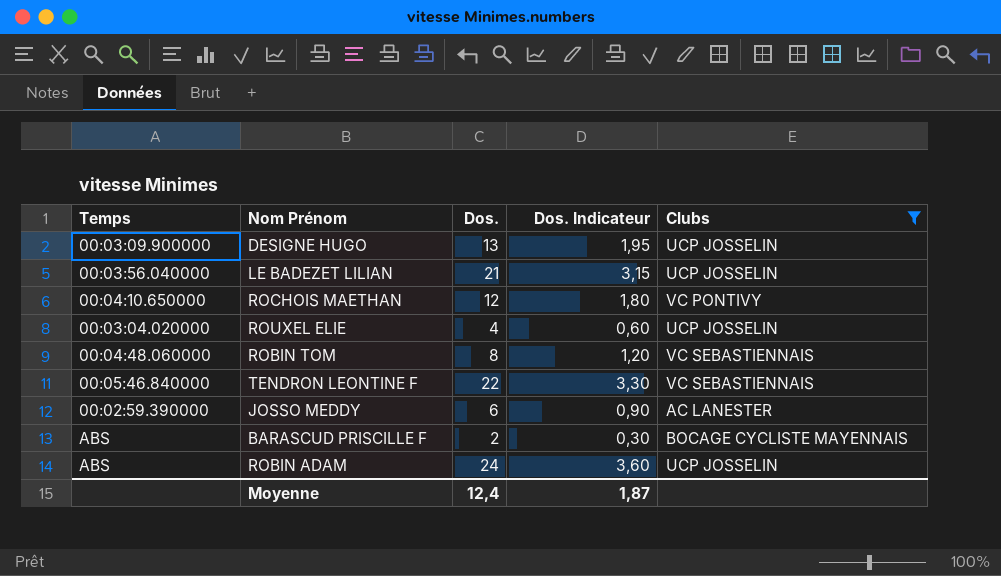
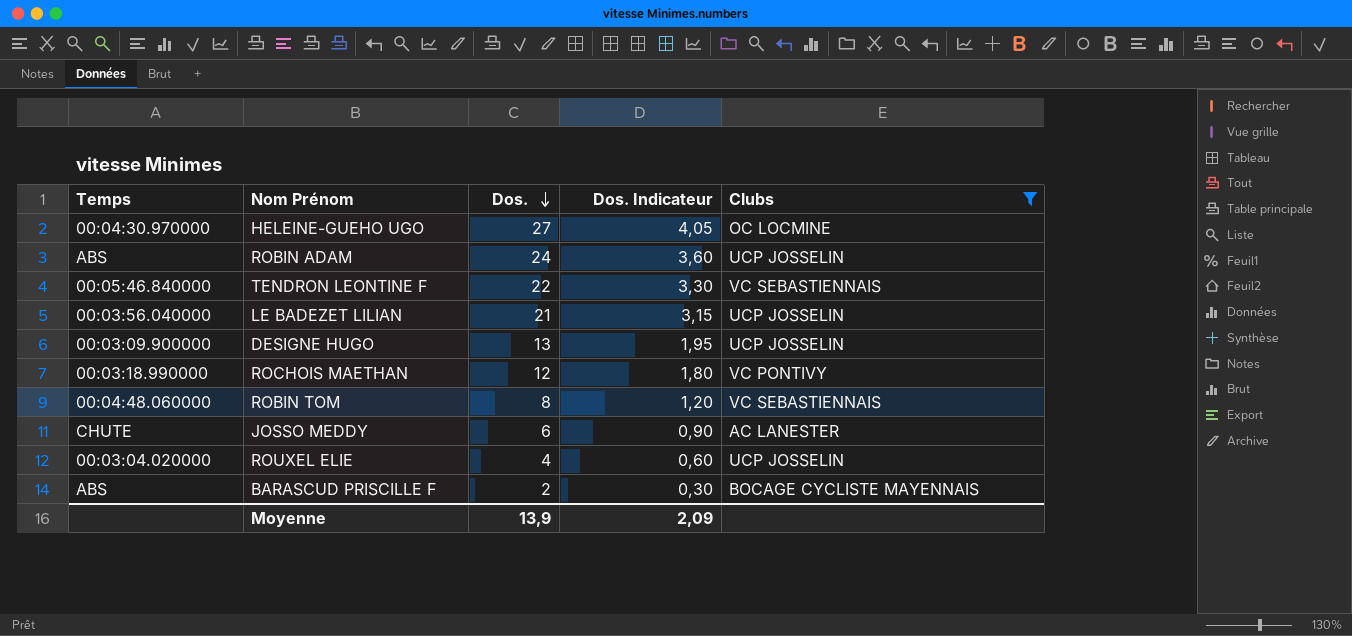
row order: none -> Dos. descending
row HELEINE-GUEHO UGO: none -> 00:04:30.970000 | 27 | 4,05 | OC LOCMINE
ROCHOIS MAETHAN | Temps: 00:04:10.650000 -> 00:03:18.990000
JOSSO MEDDY | Temps: 00:02:59.390000 -> CHUTE
Moyenne | Dos.: 12,4 -> 13,9
Moyenne | Dos. Indicateur: 1,87 -> 2,09

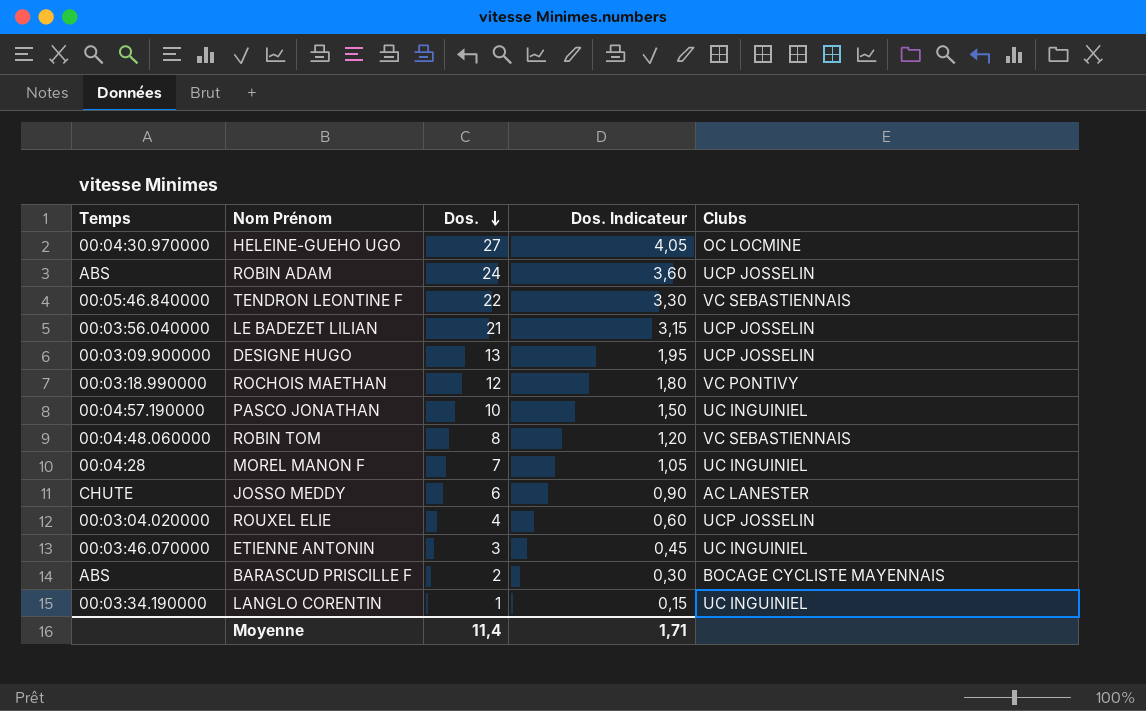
filter: Clubs != UC INGUINIEL -> none
Moyenne | Dos.: 13,9 -> 11,4
Moyenne | Dos. Indicateur: 2,09 -> 1,71

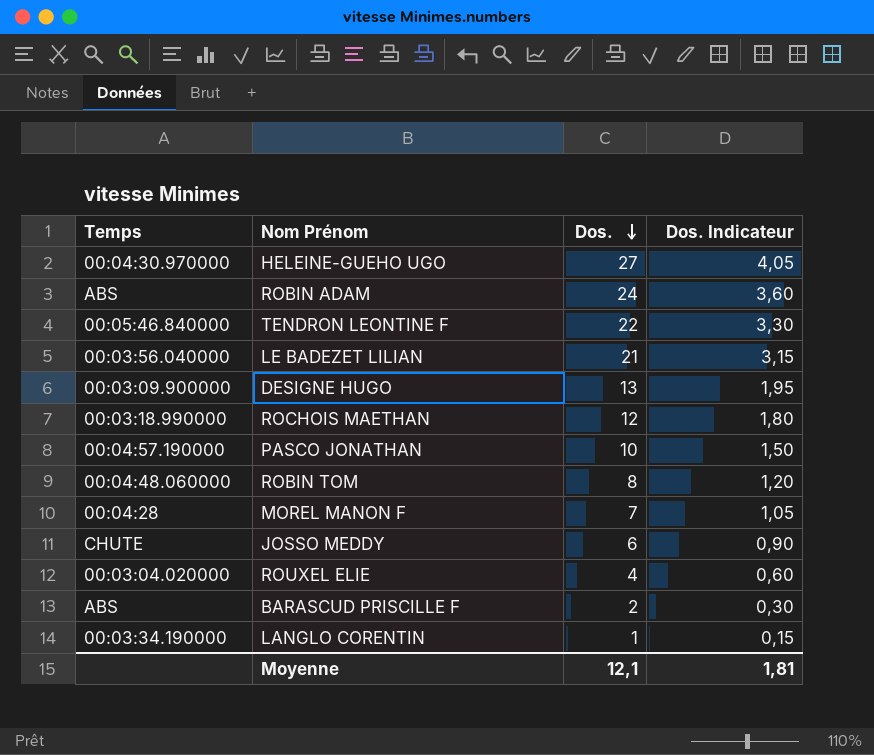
column Clubs | position: 5 -> none
row ETIENNE ANTONIN: 00:03:46.070000 | 3 | 0,45 | UC INGUINIEL -> none
Moyenne | Dos.: 11,4 -> 12,1
Moyenne | Dos. Indicateur: 1,71 -> 1,81

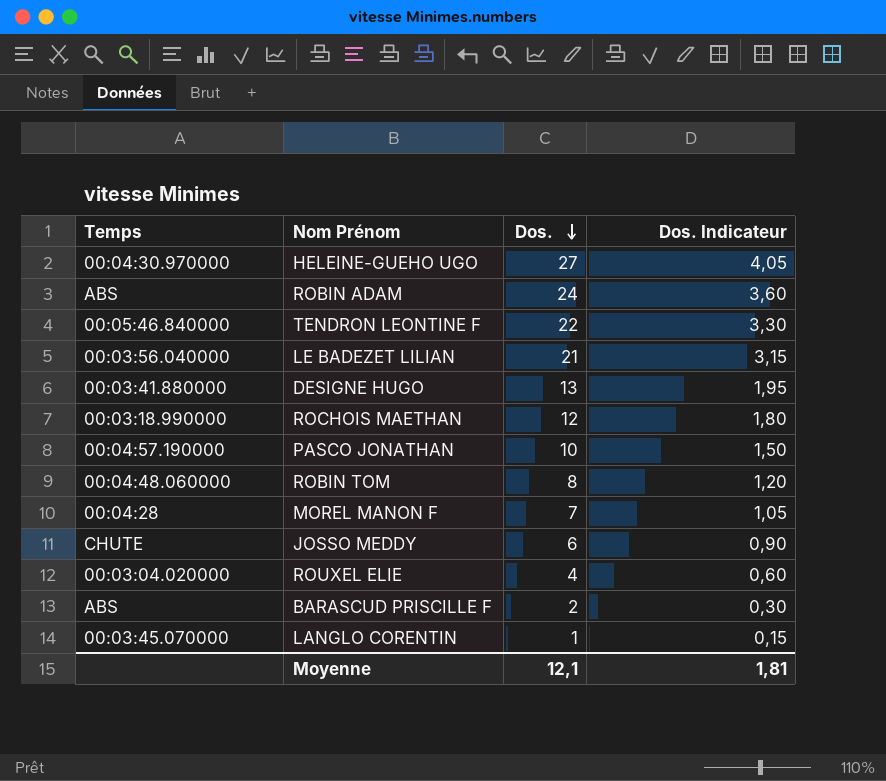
DESIGNE HUGO | Temps: 00:03:09.900000 -> 00:03:41.880000
LANGLO CORENTIN | Temps: 00:03:34.190000 -> 00:03:45.070000

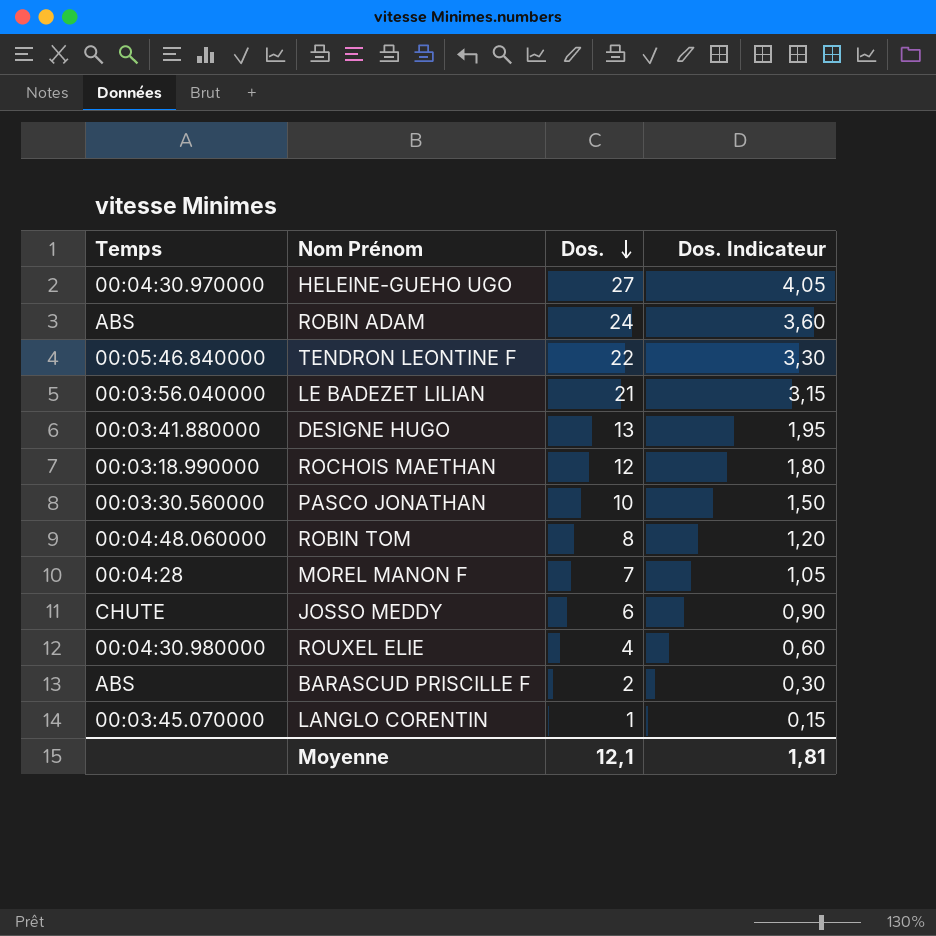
PASCO JONATHAN | Temps: 00:04:57.190000 -> 00:03:30.560000
ROUXEL ELIE | Temps: 00:03:04.020000 -> 00:04:30.980000

